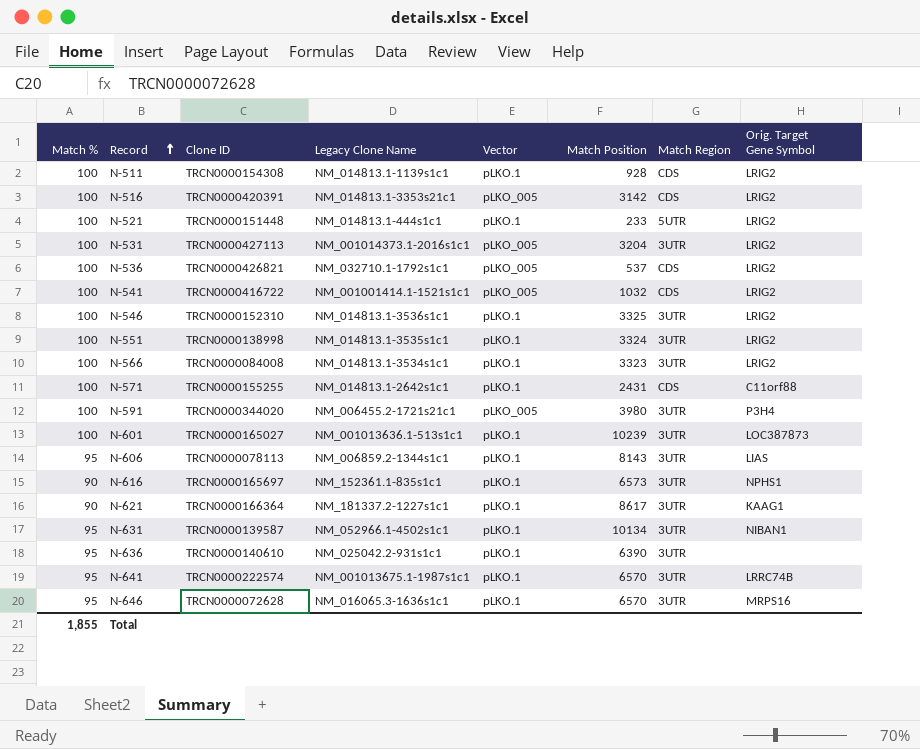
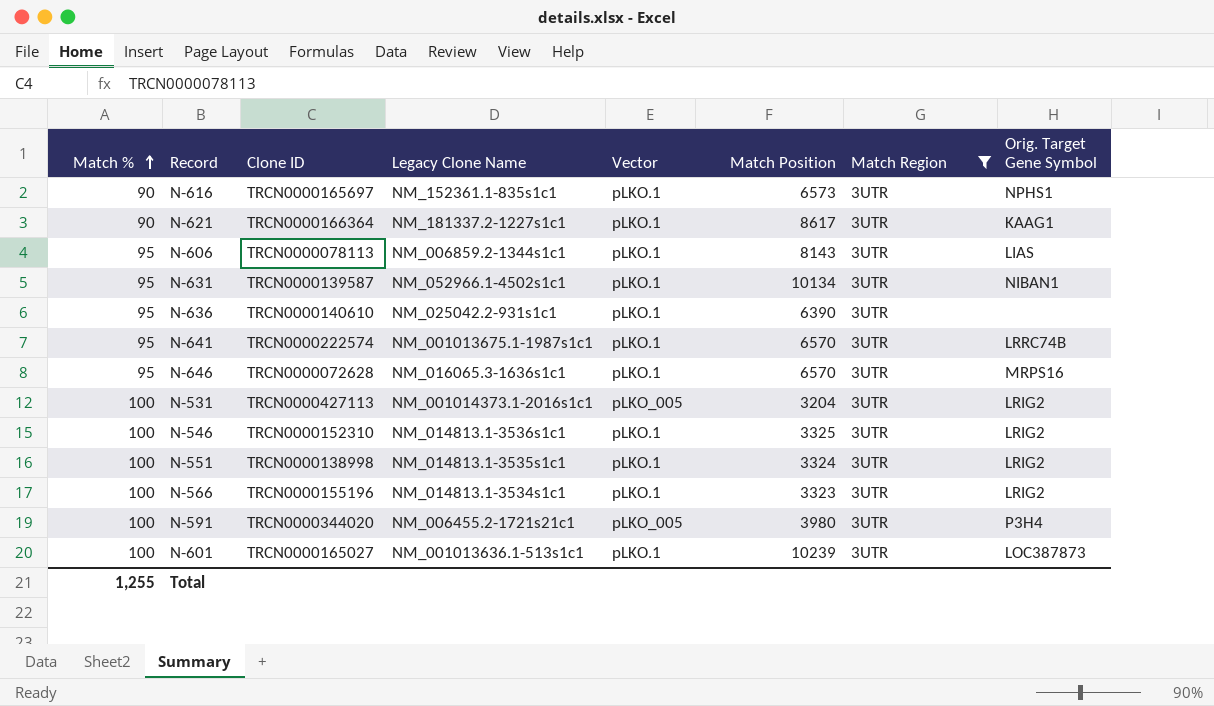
filter: none -> Match Region = 3UTR
row order: Record ascending -> Match % ascending
N-566 | Clone ID: TRCN0000084008 -> TRCN0000155196
Total | Match %: 1,855 -> 1,255

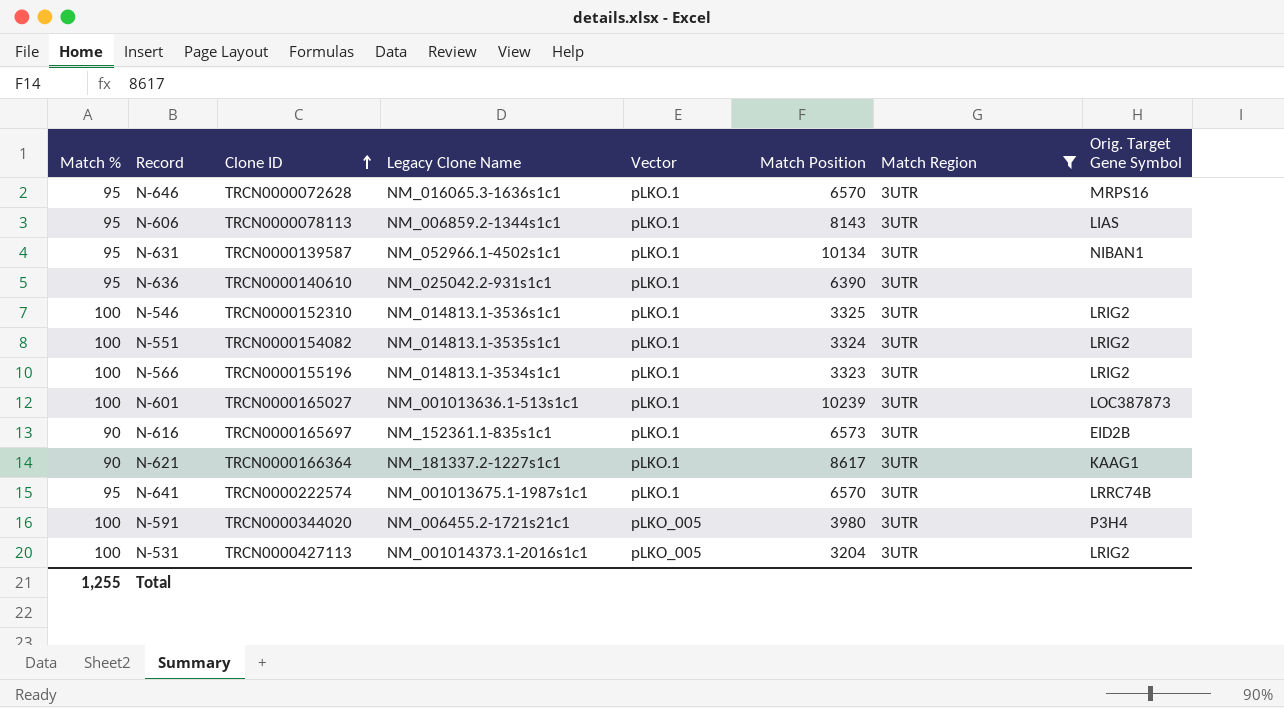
row order: Match % ascending -> Clone ID ascending
N-551 | Clone ID: TRCN0000138998 -> TRCN0000154082
N-616 | Orig. Target Gene Symbol: NPHS1 -> EID2B

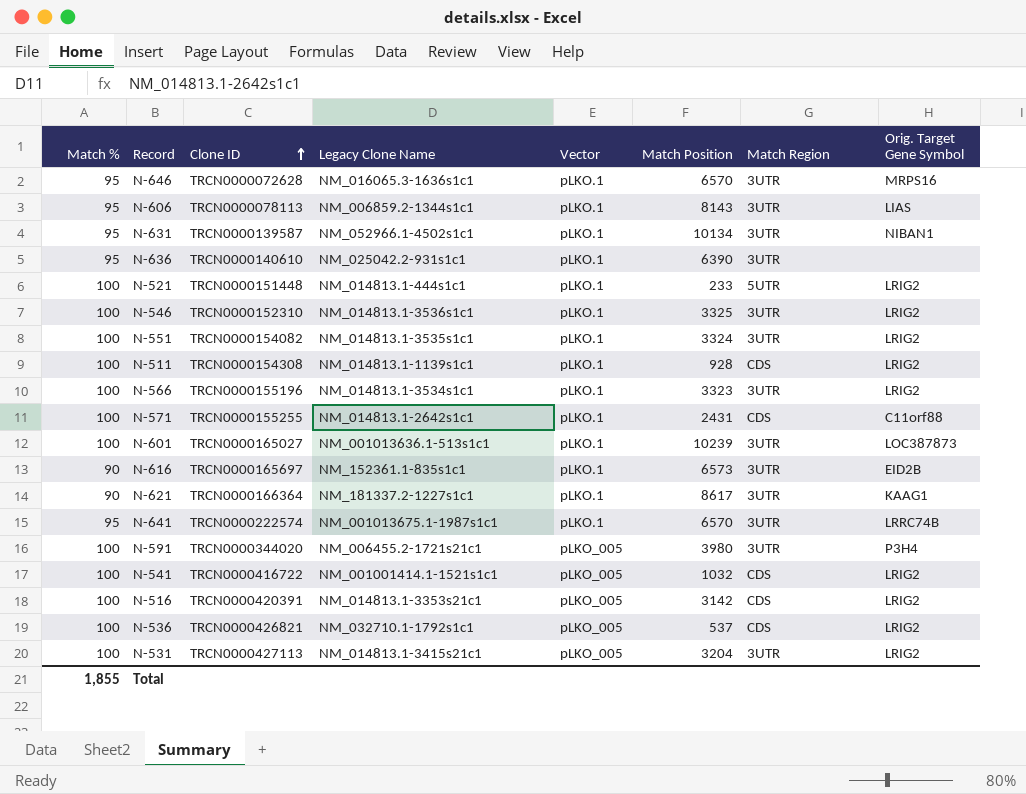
filter: Match Region = 3UTR -> none
N-531 | Legacy Clone Name: NM_001014373.1-2016s1c1 -> NM_014813.1-3415s21c1
Total | Match %: 1,255 -> 1,855

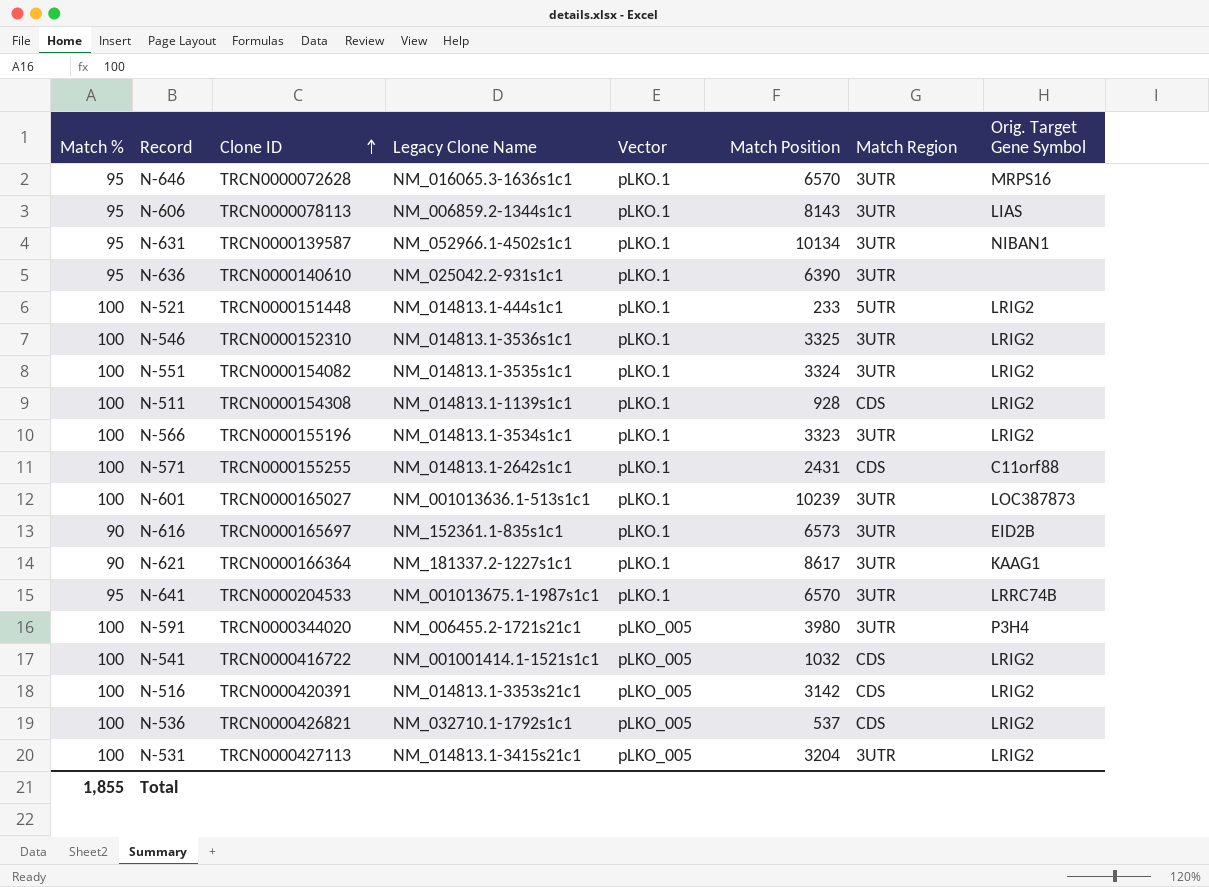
N-641 | Clone ID: TRCN0000222574 -> TRCN0000204533

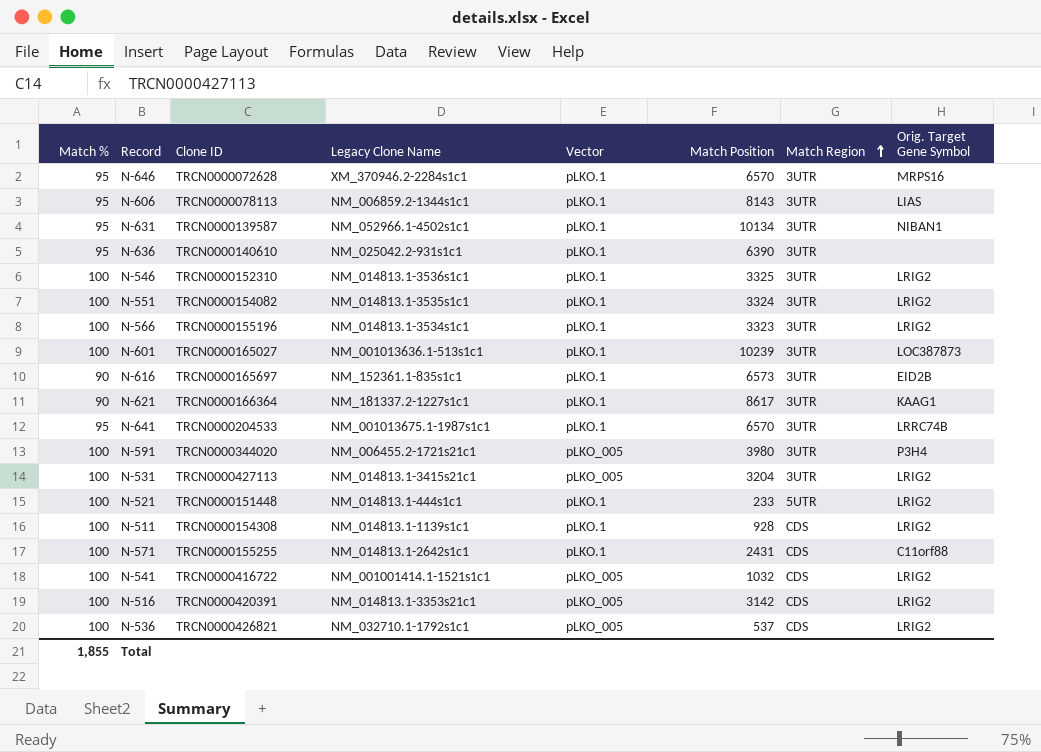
row order: Clone ID ascending -> Match Region ascending
N-646 | Legacy Clone Name: NM_016065.3-1636s1c1 -> XM_370946.2-2284s1c1

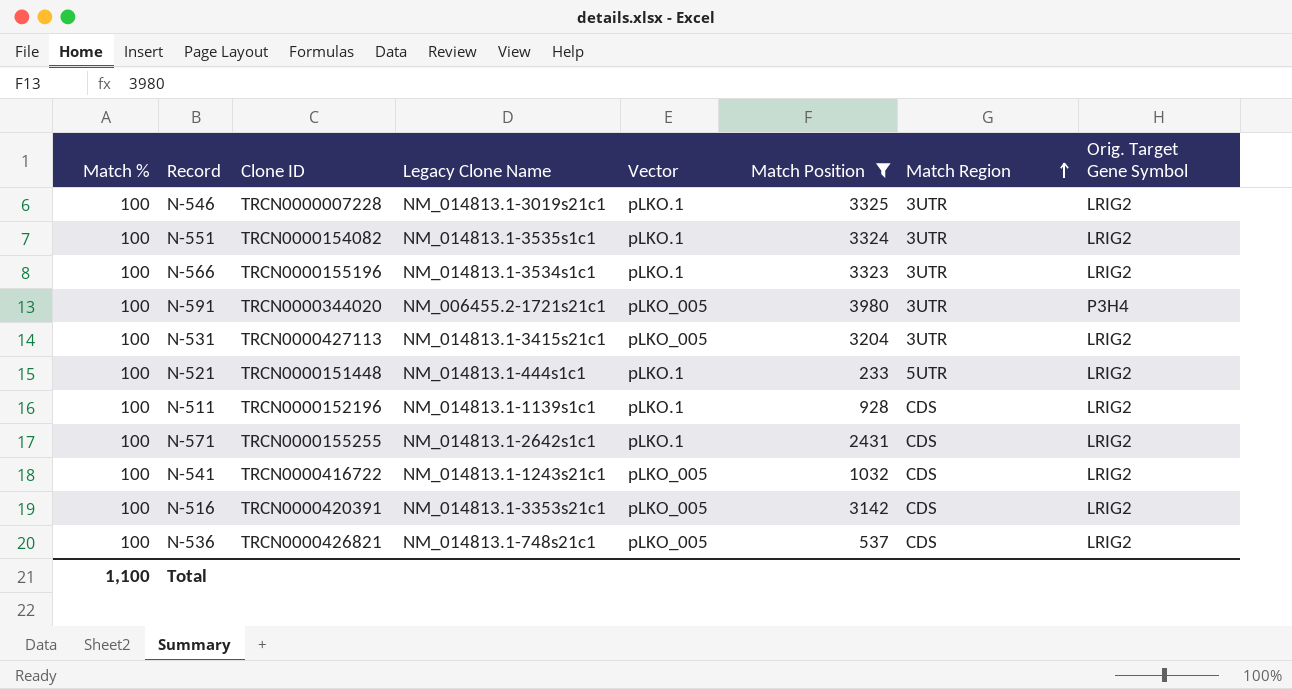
filter: none -> Match Position <= 3980
N-546 | Clone ID: TRCN0000152310 -> TRCN0000007228
N-546 | Legacy Clone Name: NM_014813.1-3536s1c1 -> NM_014813.1-3019s21c1
N-511 | Clone ID: TRCN0000154308 -> TRCN0000152196
N-571 | Orig. Target Gene Symbol: C11orf88 -> LRIG2
N-541 | Legacy Clone Name: NM_001001414.1-1521s1c1 -> NM_014813.1-1243s21c1
N-536 | Legacy Clone Name: NM_032710.1-1792s1c1 -> NM_014813.1-748s21c1
Total | Match %: 1,855 -> 1,100

